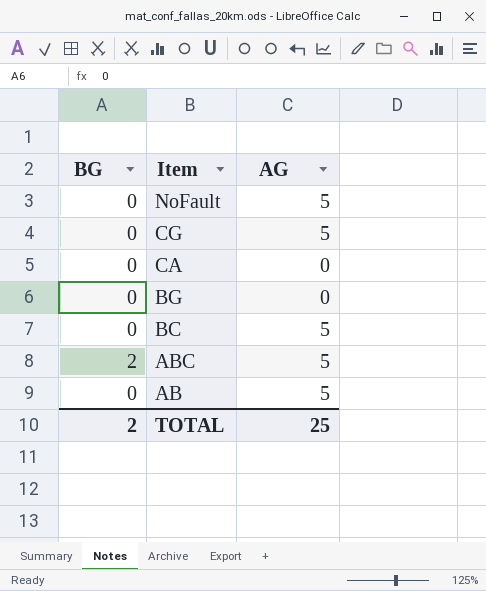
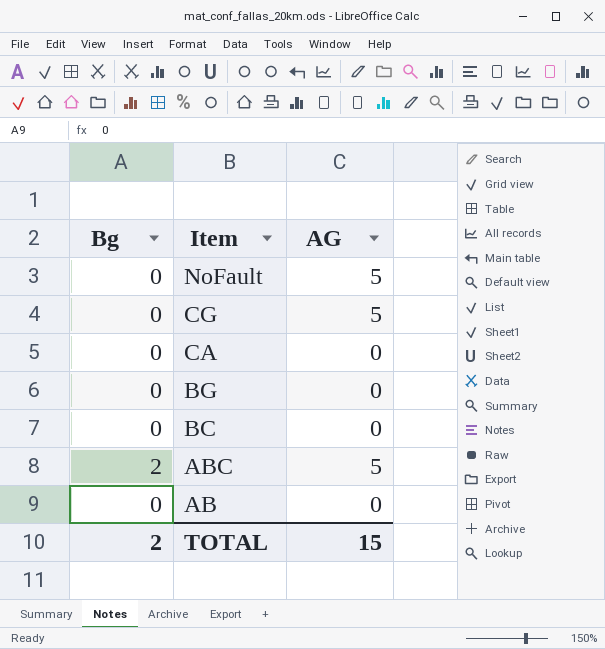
column name: BG -> Bg
BC | AG: 5 -> 0
AB | AG: 5 -> 0
TOTAL | AG: 25 -> 15

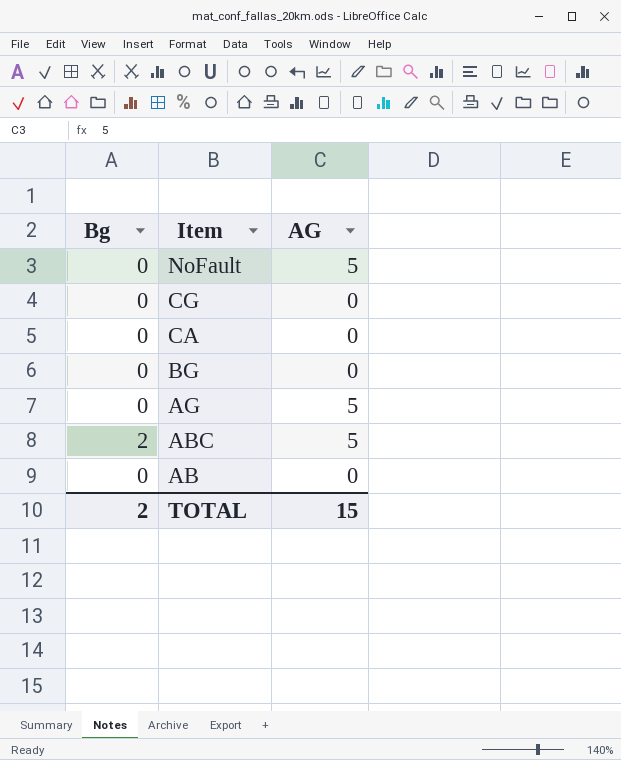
row BC: 0 | 0 -> none
CG | AG: 5 -> 0
row AG: none -> 0 | 5

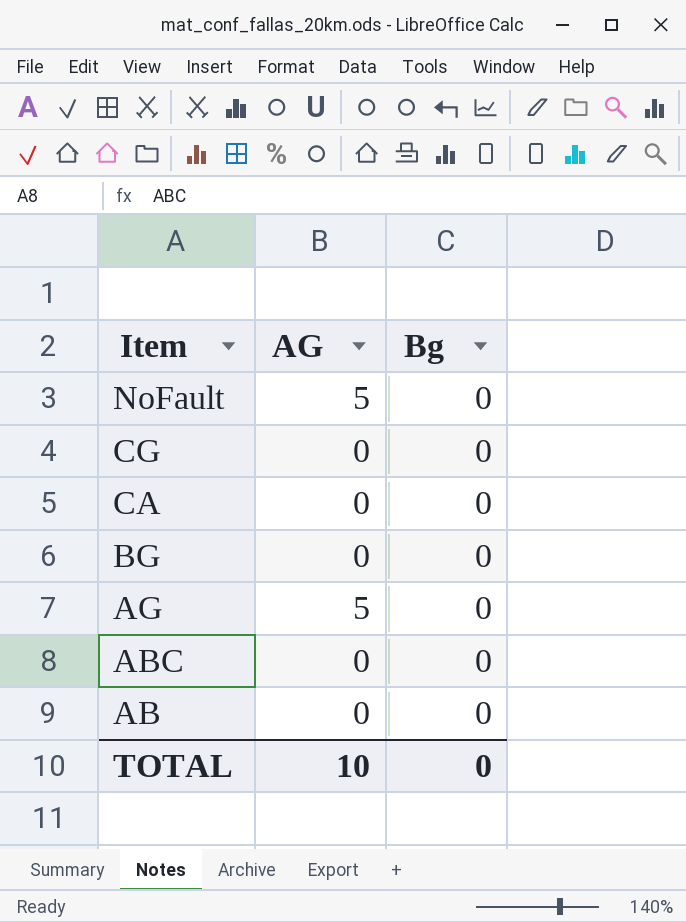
column Bg | position: 1 -> 3
ABC | AG: 5 -> 0
ABC | Bg: 2 -> 0
TOTAL | AG: 15 -> 10
TOTAL | Bg: 2 -> 0

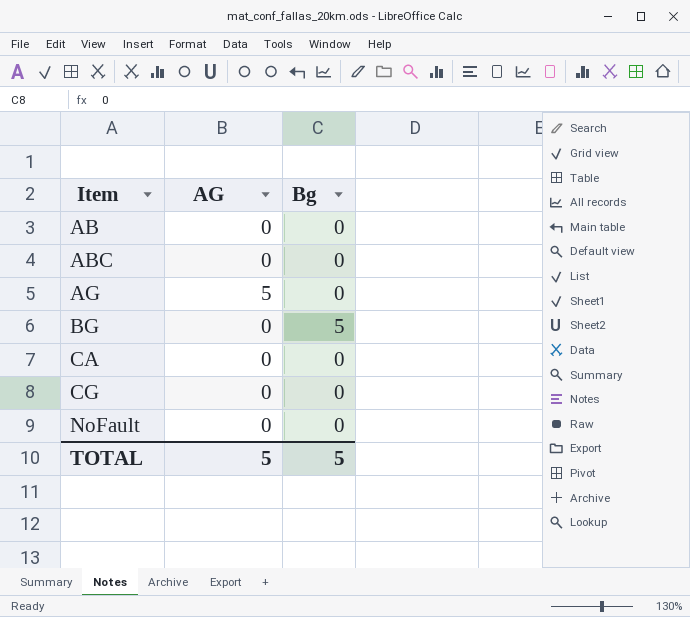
row order: Item descending -> Item ascending
BG | Bg: 0 -> 5
NoFault | AG: 5 -> 0
TOTAL | AG: 10 -> 5
TOTAL | Bg: 0 -> 5

